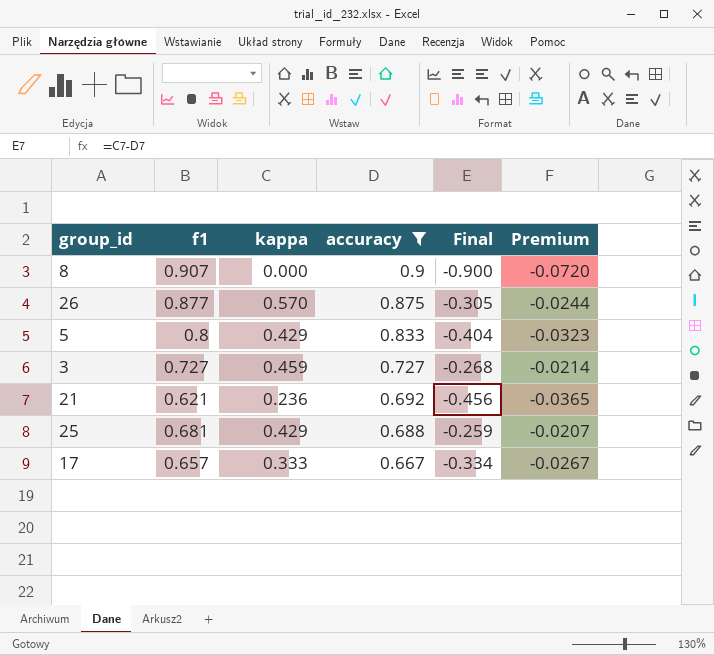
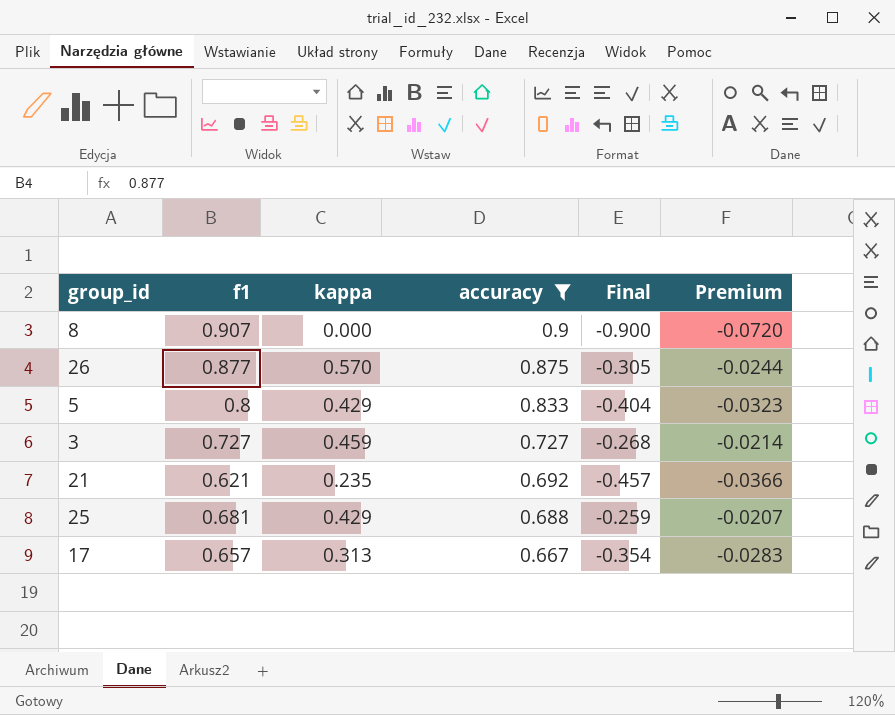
21 | kappa: 0.236 -> 0.235
21 | Final: -0.456 -> -0.457
21 | Premium: -0.0365 -> -0.0366
17 | kappa: 0.333 -> 0.313
17 | Final: -0.334 -> -0.354
17 | Premium: -0.0267 -> -0.0283

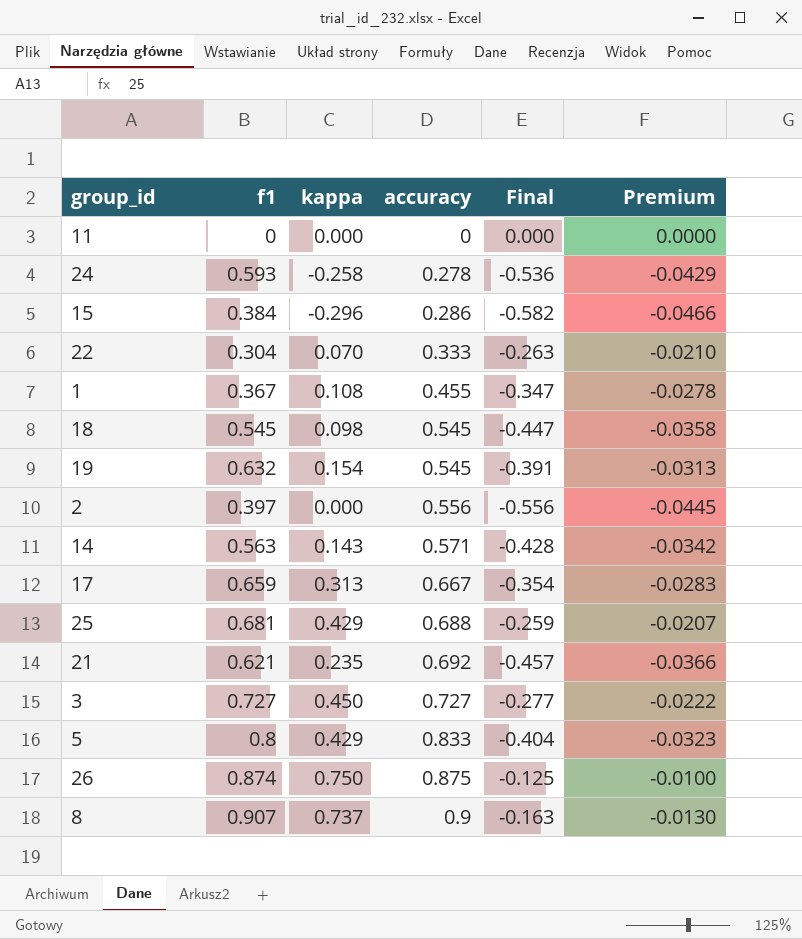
filter: accuracy >= 0.667 -> none
row order: accuracy descending -> accuracy ascending
17 | f1: 0.657 -> 0.659
3 | kappa: 0.459 -> 0.450
3 | Final: -0.268 -> -0.277
3 | Premium: -0.0214 -> -0.0222
26 | f1: 0.877 -> 0.874
26 | kappa: 0.570 -> 0.750
26 | Final: -0.305 -> -0.125
26 | Premium: -0.0244 -> -0.0100
8 | kappa: 0.000 -> 0.737
8 | Final: -0.900 -> -0.163
8 | Premium: -0.0720 -> -0.0130

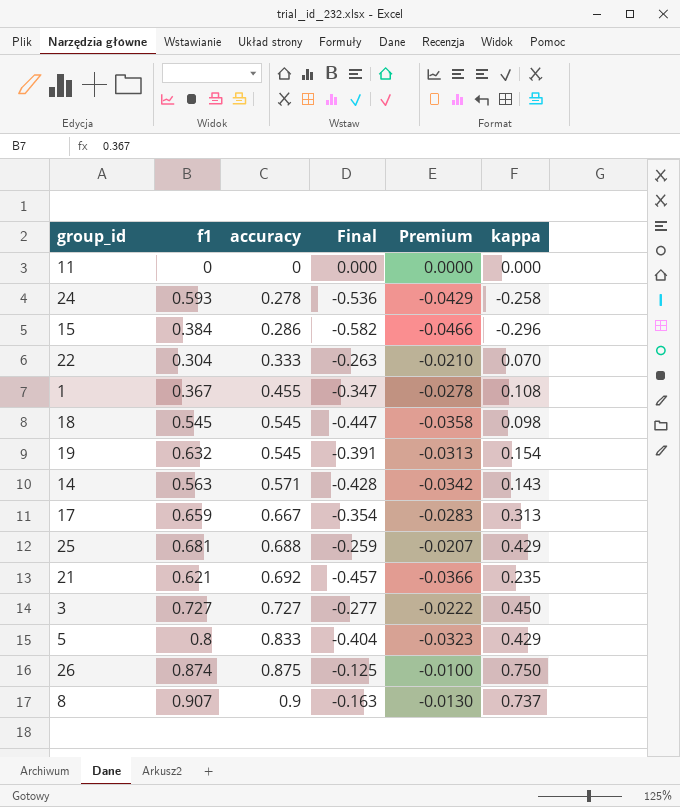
column kappa | position: 3 -> 6
row 2: 0.397 | 0.000 | 0.556 | -0.556 | -0.0445 -> none

